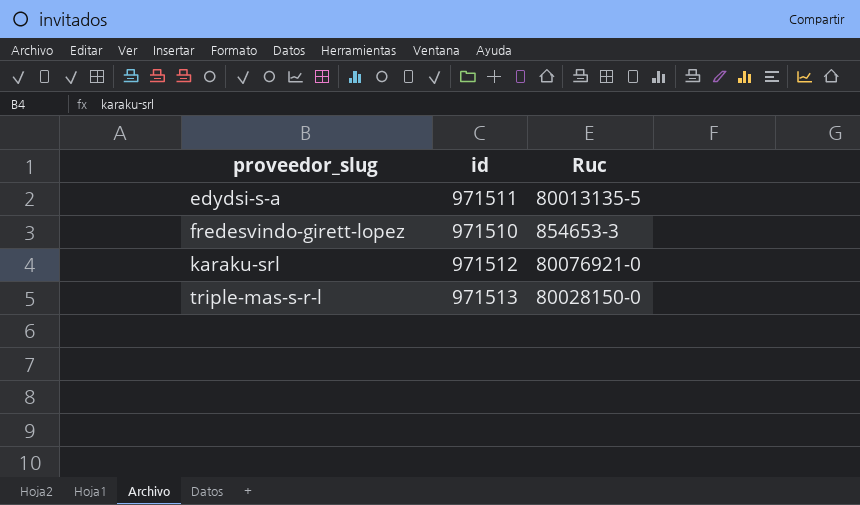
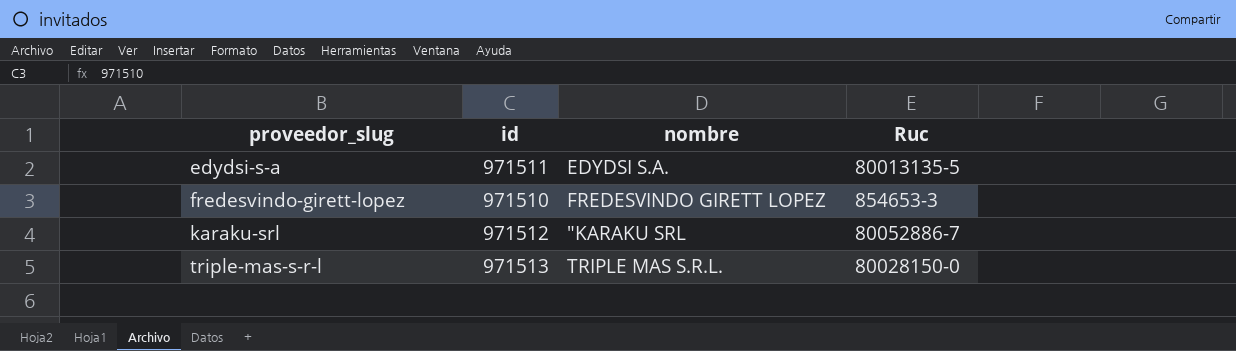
column nombre | position: none -> 3
karaku-srl | Ruc: 80076921-0 -> 80052886-7

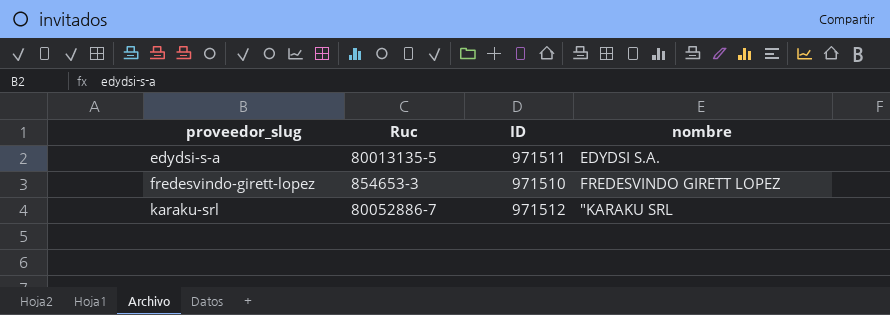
column Ruc | position: 4 -> 2
column name: id -> ID
row triple-mas-s-r-l: 971513 | TRIPLE MAS S.R.L. | 80028150-0 -> none

